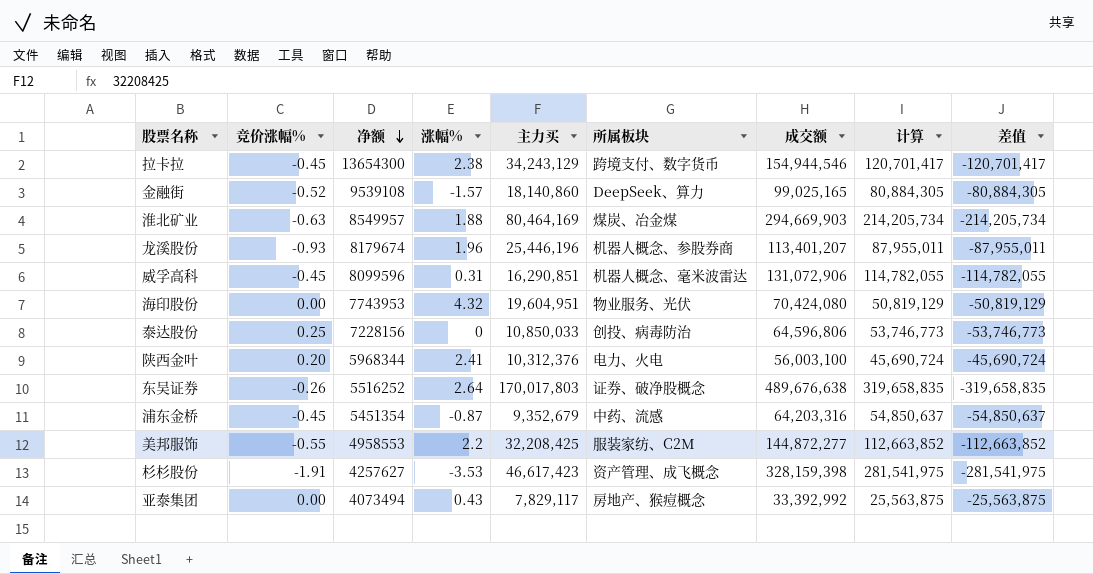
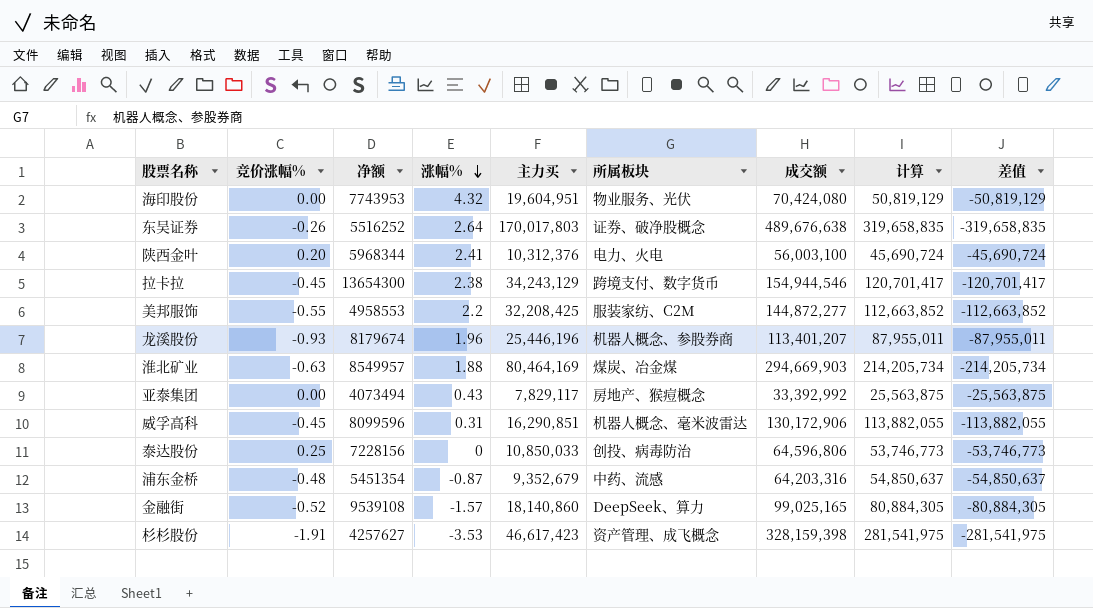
row order: 净额 descending -> 涨幅% descending
威孚高科 | 成交额: 131,072,906 -> 130,172,906
威孚高科 | 计算: 114,782,055 -> 113,882,055
威孚高科 | 差值: -114,782,055 -> -113,882,055
浦东金桥 | 竞价涨幅%: -0.45 -> -0.48

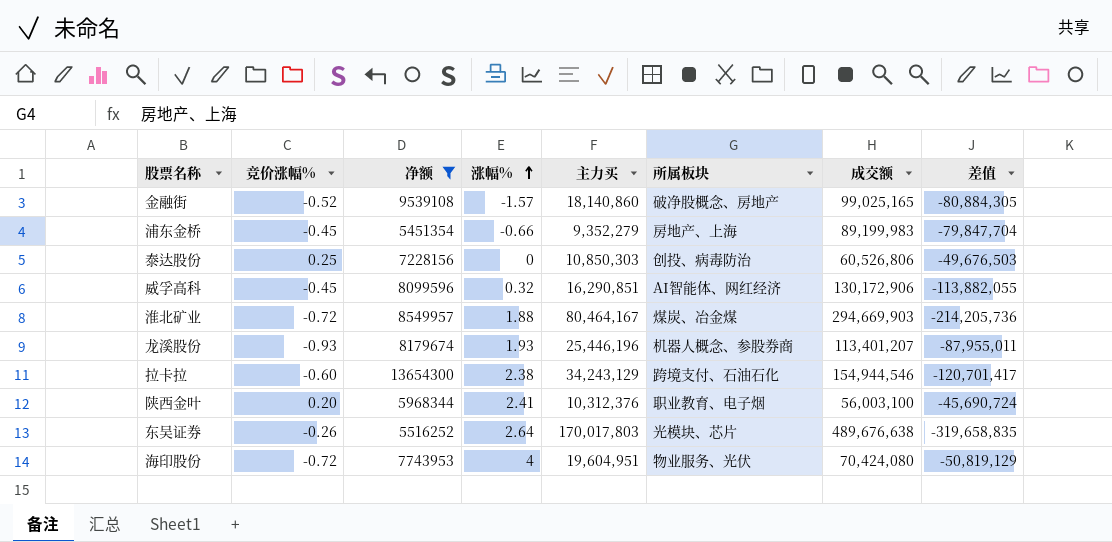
filter: none -> 净额 >= 5451354
row order: 涨幅% descending -> 涨幅% ascending
column 计算 | formula: [成交额] - [主力买] -> none
金融街 | 所属板块: DeepSeek、算力 -> 破净股概念、房地产
浦东金桥 | 竞价涨幅%: -0.48 -> -0.45
浦东金桥 | 涨幅%: -0.87 -> -0.66
浦东金桥 | 主力买: 9,352,679 -> 9,352,279
浦东金桥 | 所属板块: 中药、流感 -> 房地产、上海
浦东金桥 | 成交额: 64,203,316 -> 89,199,983
浦东金桥 | 差值: -54,850,637 -> -79,847,704
泰达股份 | 主力买: 10,850,033 -> 10,850,303
泰达股份 | 成交额: 64,596,806 -> 60,526,806
泰达股份 | 差值: -53,746,773 -> -49,676,503
威孚高科 | 涨幅%: 0.31 -> 0.32
威孚高科 | 所属板块: 机器人概念、毫米波雷达 -> AI智能体、网红经济
淮北矿业 | 竞价涨幅%: -0.63 -> -0.72
淮北矿业 | 主力买: 80,464,169 -> 80,464,167
淮北矿业 | 差值: -214,205,734 -> -214,205,736
龙溪股份 | 涨幅%: 1.96 -> 1.93
拉卡拉 | 竞价涨幅%: -0.45 -> -0.60
拉卡拉 | 所属板块: 跨境支付、数字货币 -> 跨境支付、石油石化
陕西金叶 | 所属板块: 电力、火电 -> 职业教育、电子烟
东吴证券 | 所属板块: 证券、破净股概念 -> 光模块、芯片
海印股份 | 竞价涨幅%: 0.00 -> -0.72
海印股份 | 涨幅%: 4.32 -> 4

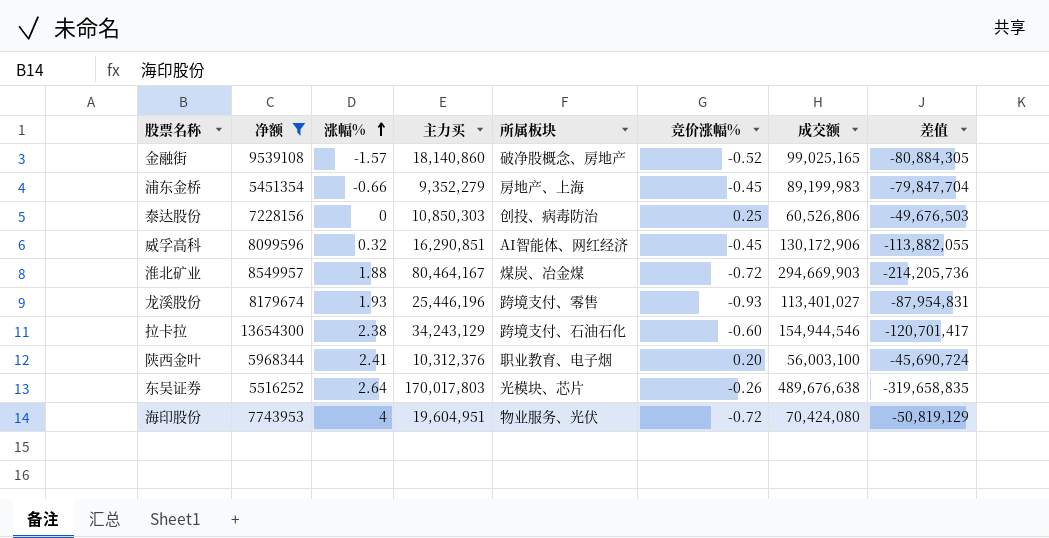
column 竞价涨幅% | position: 2 -> 6
龙溪股份 | 所属板块: 机器人概念、参股券商 -> 跨境支付、零售
龙溪股份 | 成交额: 113,401,207 -> 113,401,027
龙溪股份 | 差值: -87,955,011 -> -87,954,831

